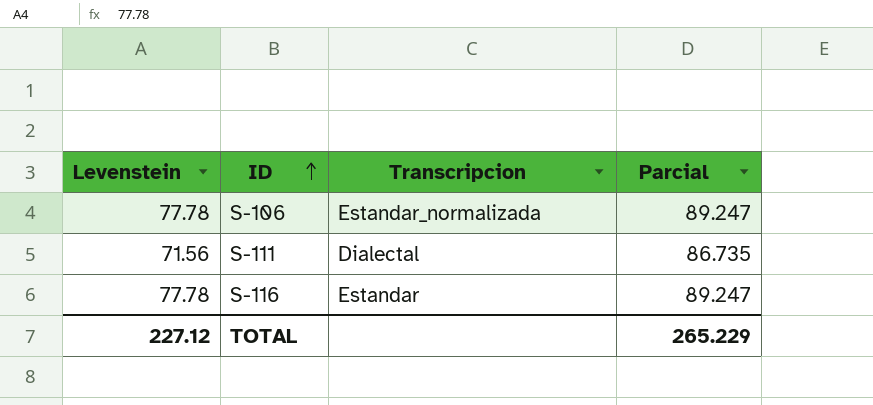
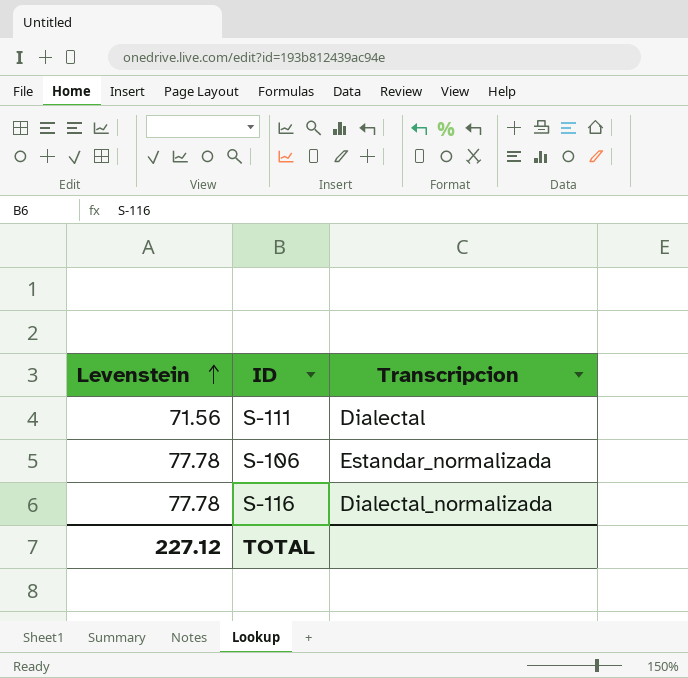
row order: ID ascending -> Levenstein ascending
column Parcial | position: 4 -> none
S-116 | Transcripcion: Estandar -> Dialectal_normalizada

